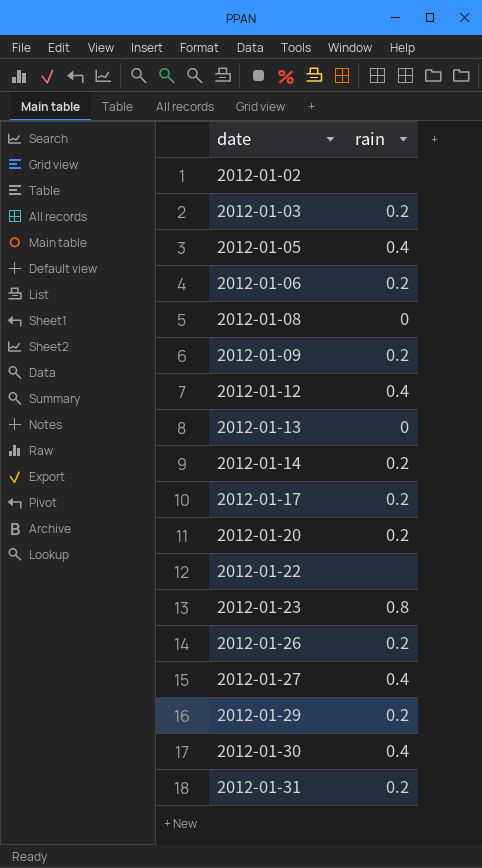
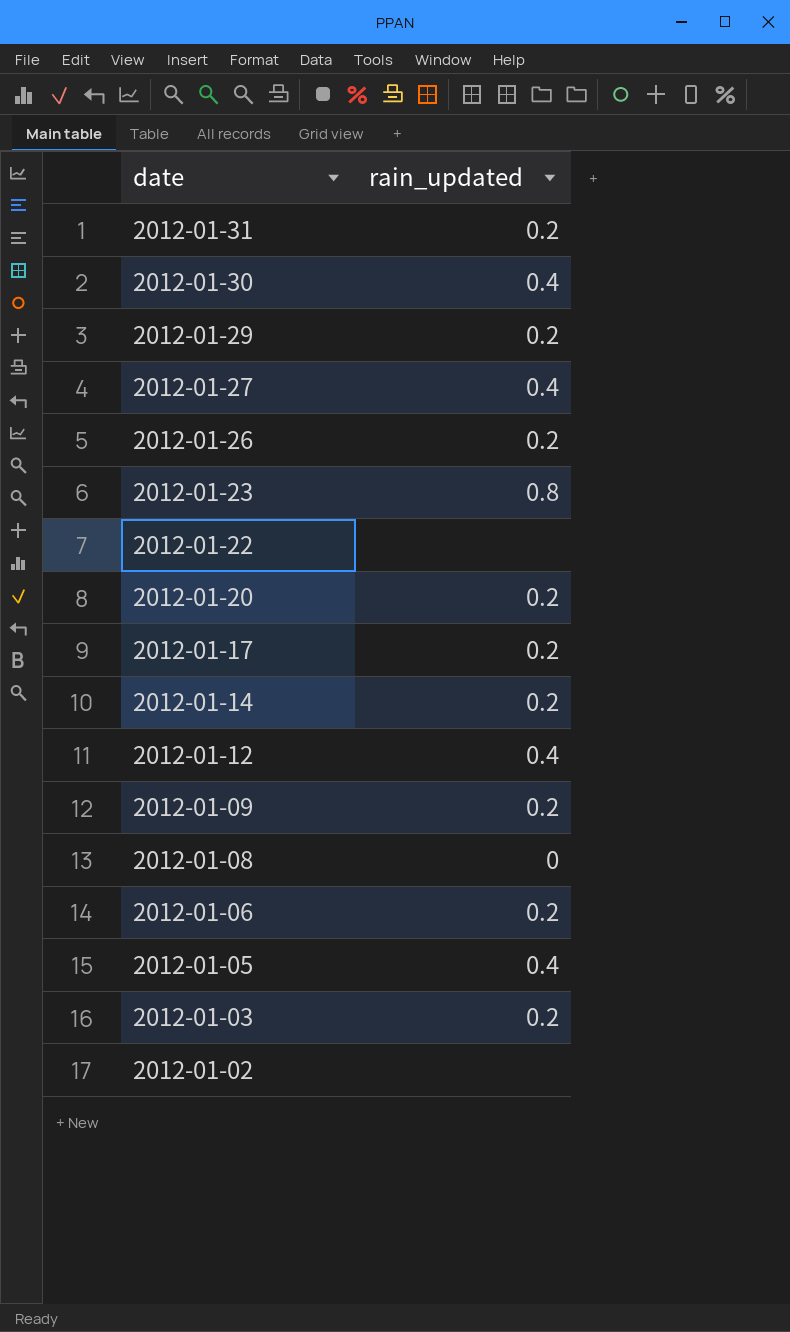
row order: date ascending -> date descending
column name: rain -> rain_updated
row 2012-01-13: 0 -> none

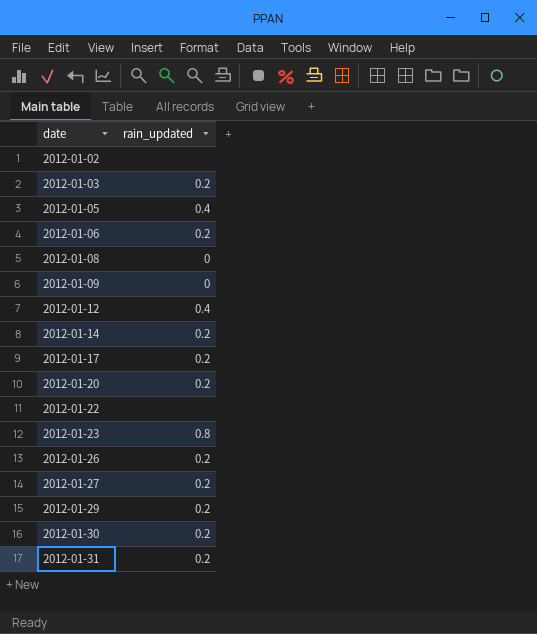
row order: date descending -> date ascending
2012-01-09 | rain_updated: 0.2 -> 0
2012-01-27 | rain_updated: 0.4 -> 0.2
2012-01-30 | rain_updated: 0.4 -> 0.2

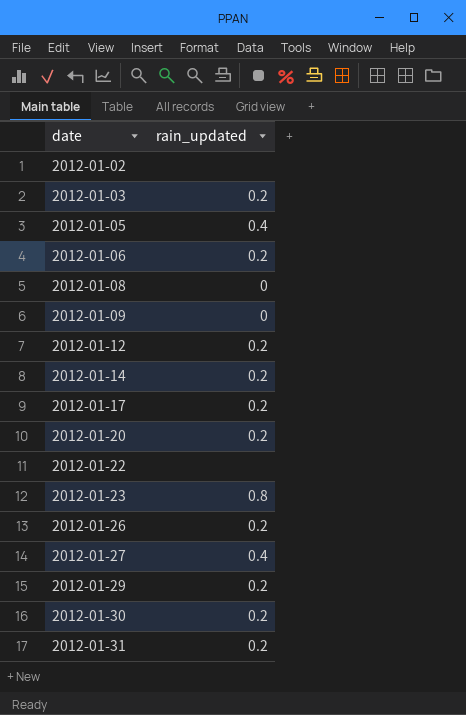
2012-01-12 | rain_updated: 0.4 -> 0.2
2012-01-27 | rain_updated: 0.2 -> 0.4

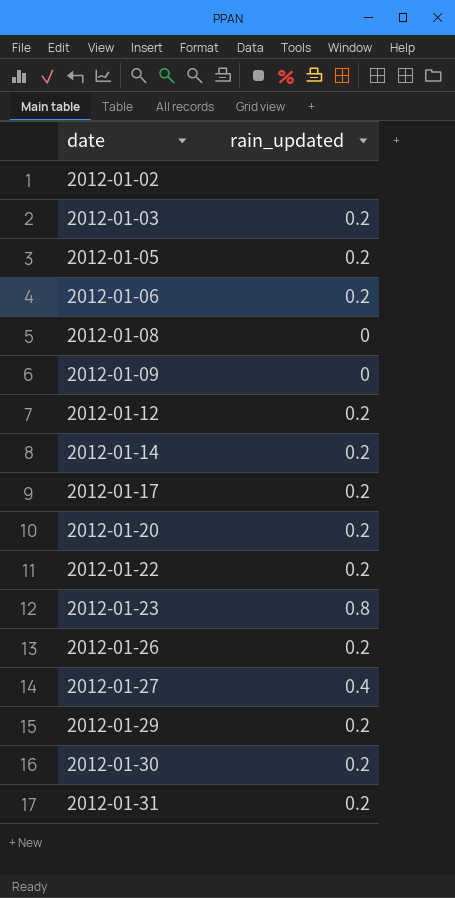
2012-01-05 | rain_updated: 0.4 -> 0.2
2012-01-22 | rain_updated: none -> 0.2

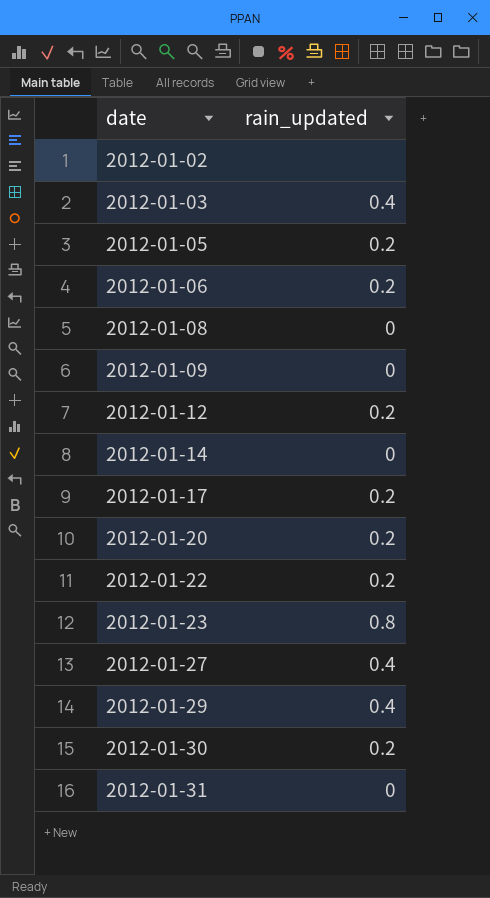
row 2012-01-26: 0.2 -> none
2012-01-03 | rain_updated: 0.2 -> 0.4
2012-01-14 | rain_updated: 0.2 -> 0
2012-01-29 | rain_updated: 0.2 -> 0.4
2012-01-31 | rain_updated: 0.2 -> 0

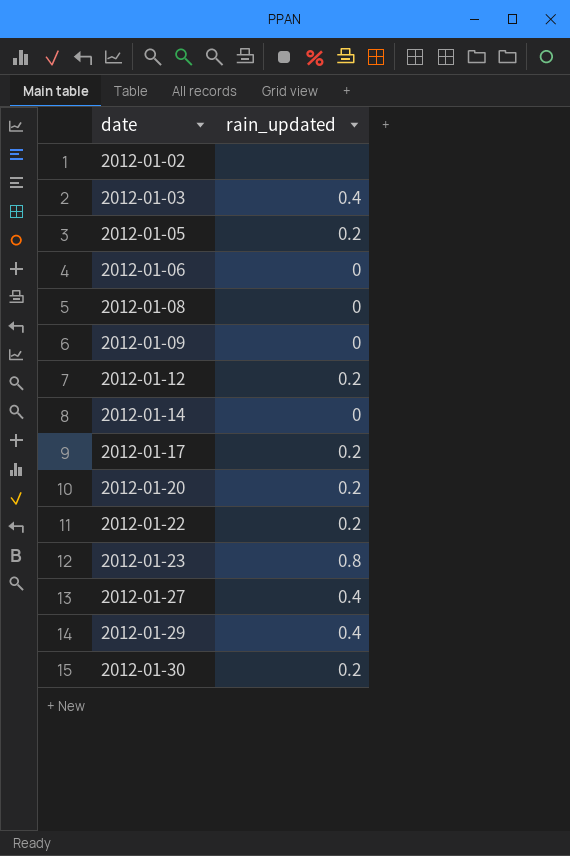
row 2012-01-31: 0 -> none
2012-01-06 | rain_updated: 0.2 -> 0

